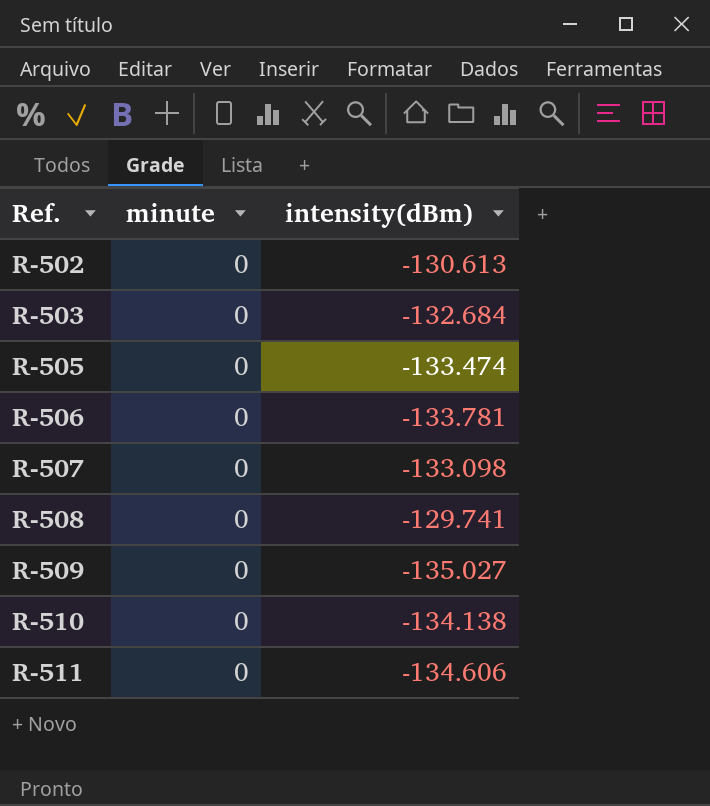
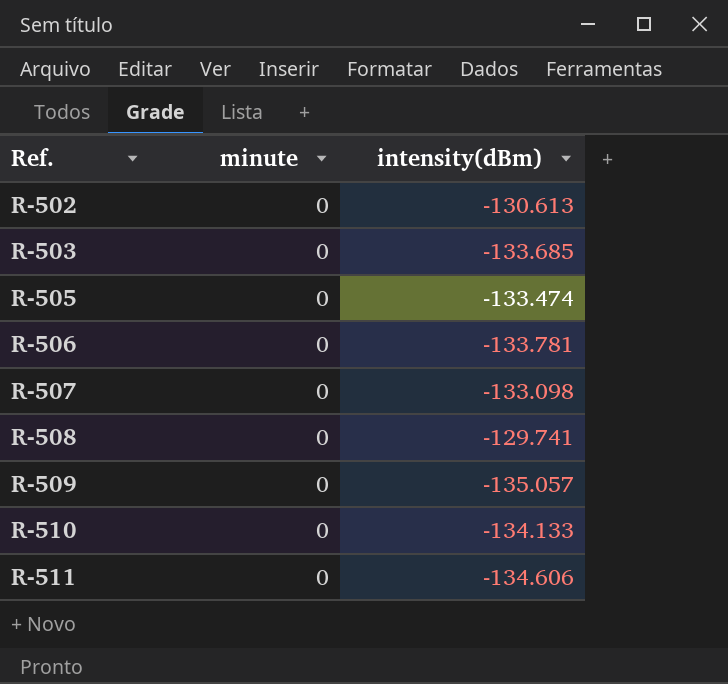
R-503 | intensity(dBm): -132.684 -> -133.685
R-509 | intensity(dBm): -135.027 -> -135.057
R-510 | intensity(dBm): -134.138 -> -134.133

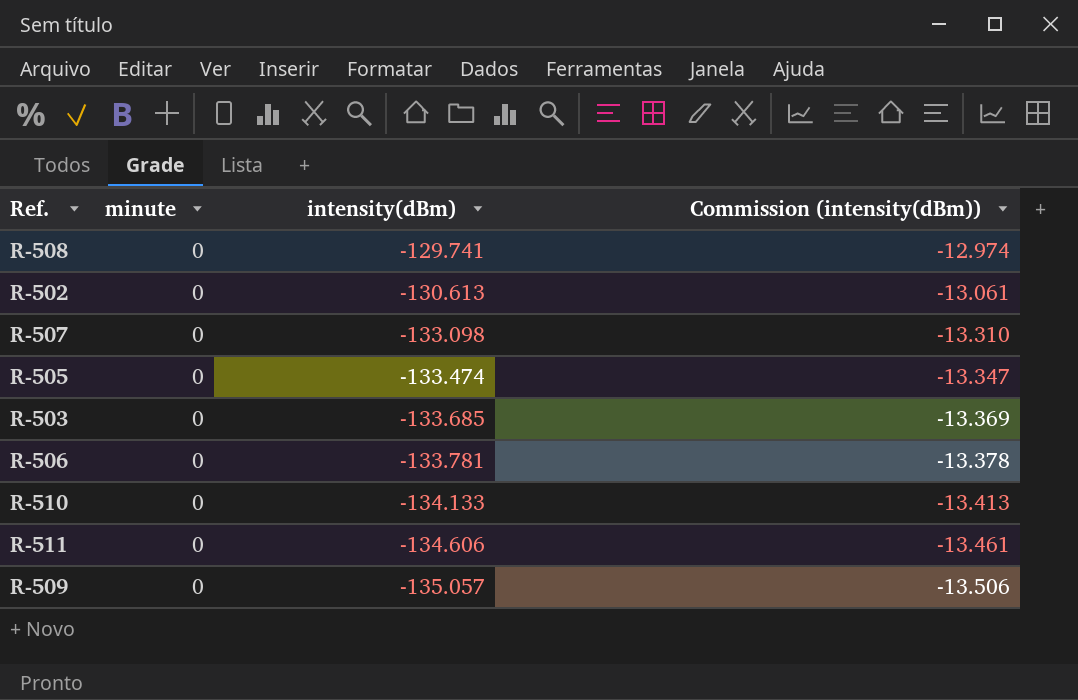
row order: Ref. ascending -> intensity(dBm) descending
column Commission (intensity(dBm)) | formula: none -> [intensity(dBm)] * 0.1

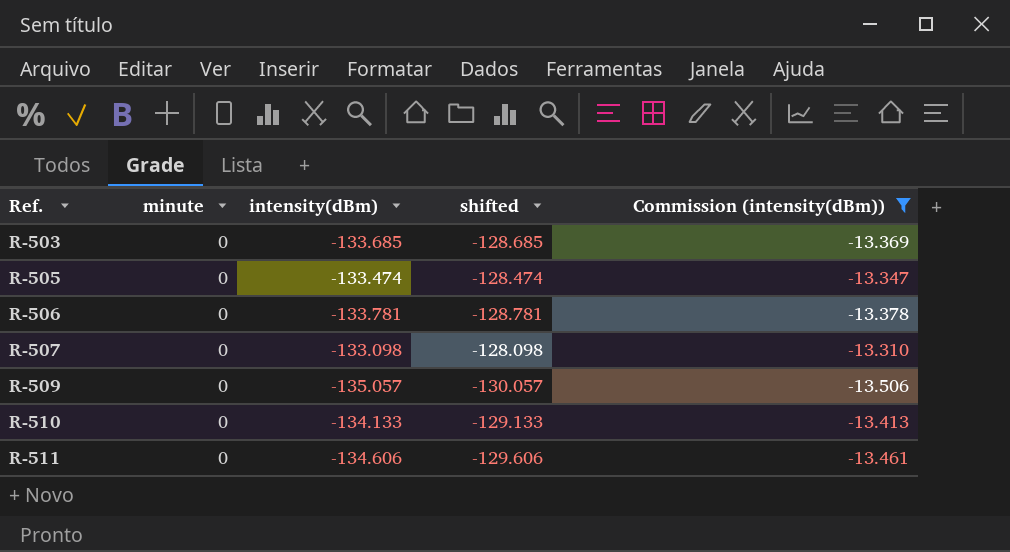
filter: none -> Commission (intensity(dBm)) <= -13.310
row order: intensity(dBm) descending -> Ref. ascending
column shifted | formula: none -> [intensity(dBm)] + 5

